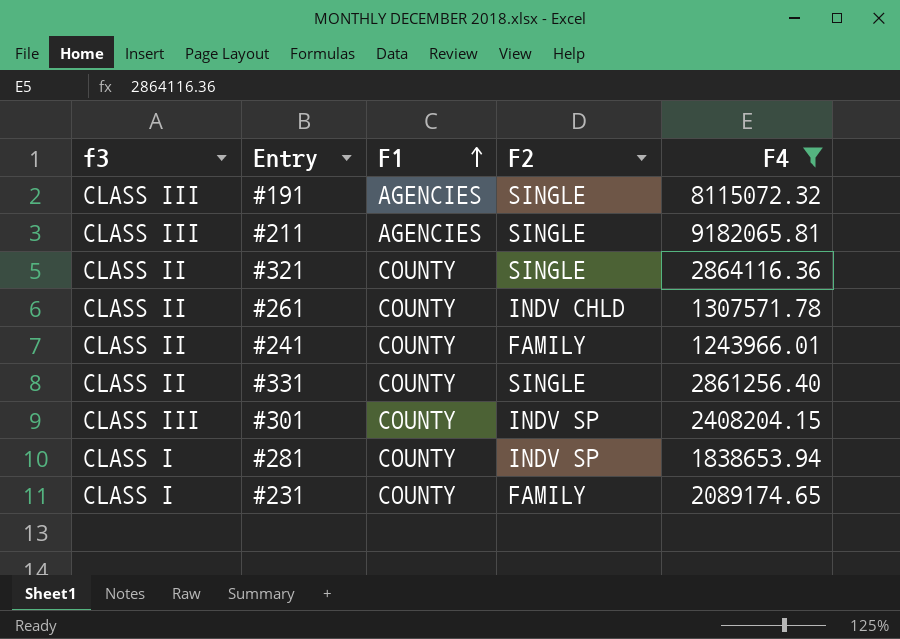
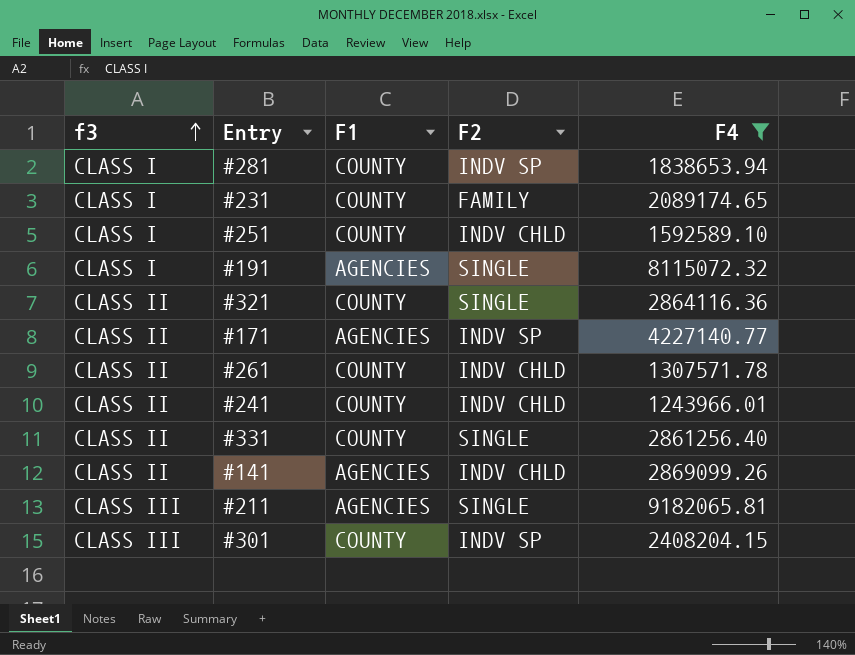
row order: F1 ascending -> f3 ascending
row #251: none -> CLASS I | COUNTY | INDV CHLD | 1592589.10
#191 | f3: CLASS III -> CLASS I
row #171: none -> CLASS II | AGENCIES | INDV SP | 4227140.77
#241 | F2: FAMILY -> INDV CHLD
row #141: none -> CLASS II | AGENCIES | INDV CHLD | 2869099.26

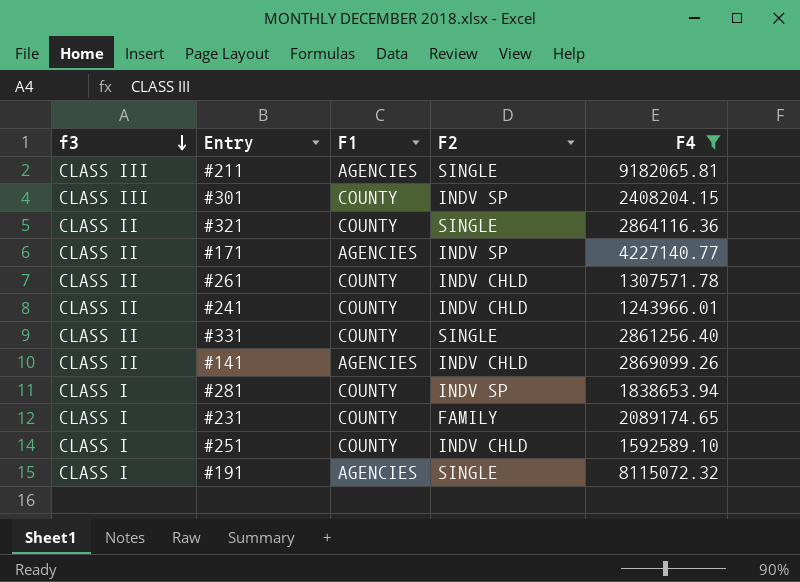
row order: f3 ascending -> f3 descending

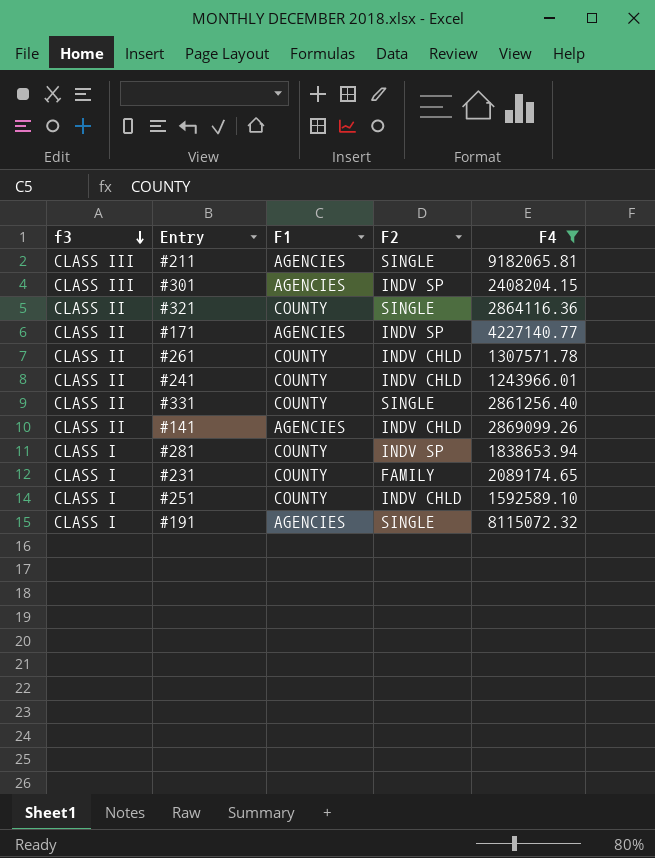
#301 | F1: COUNTY -> AGENCIES

